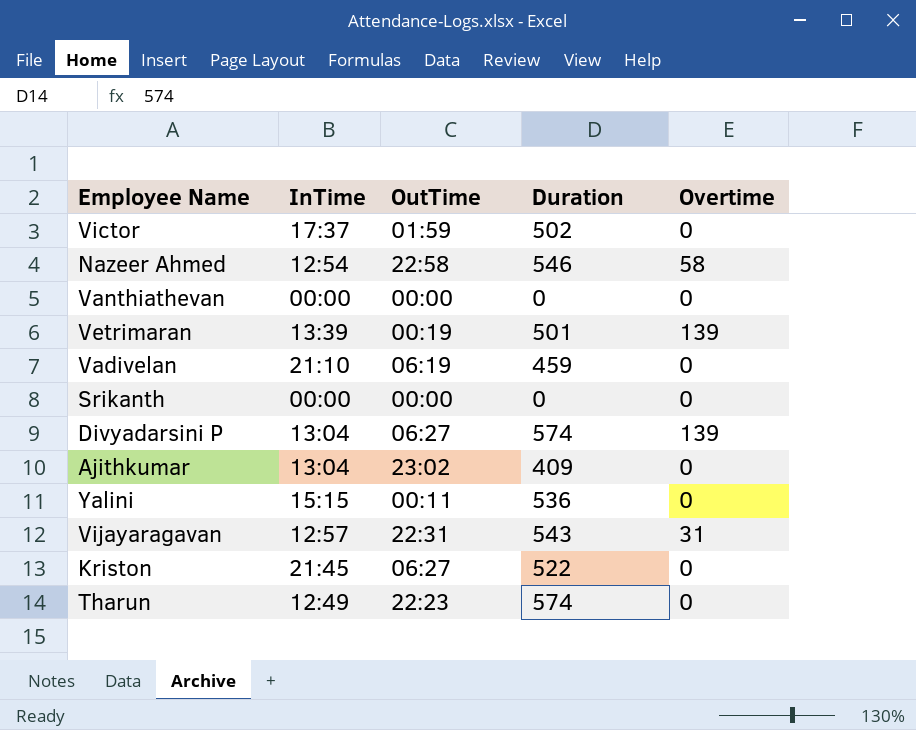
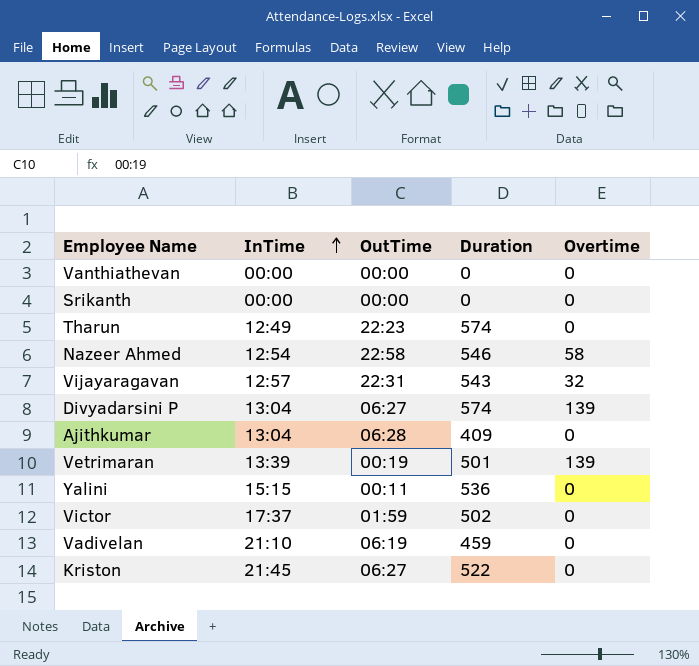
row order: none -> InTime ascending
Vijayaragavan | Overtime: 31 -> 32
Ajithkumar | OutTime: 23:02 -> 06:28

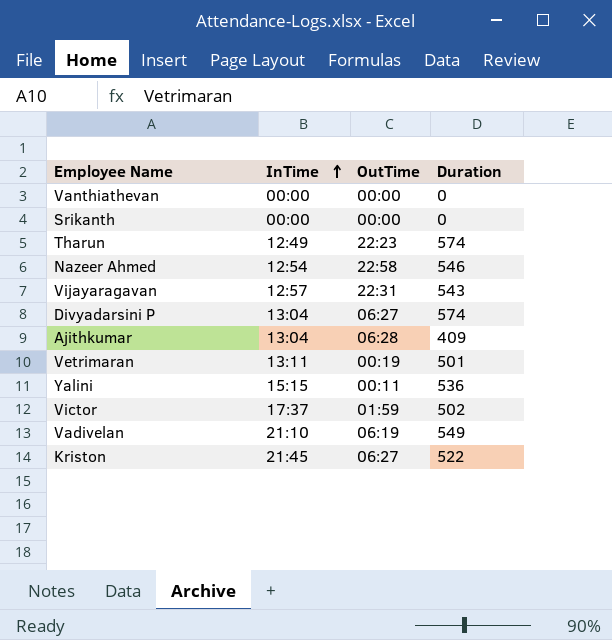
column Overtime | position: 5 -> none
Vetrimaran | InTime: 13:39 -> 13:11
Vadivelan | Duration: 459 -> 549

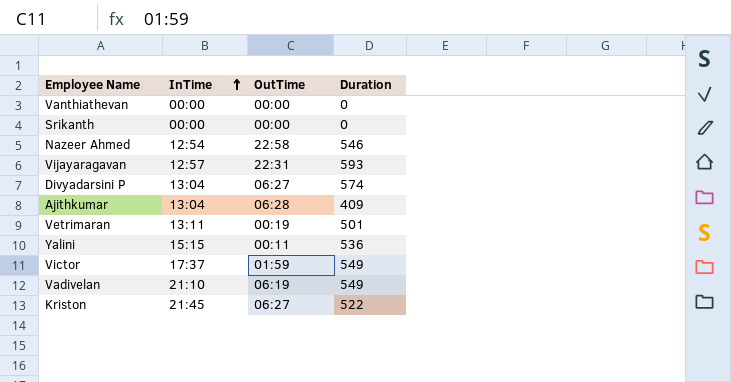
row Tharun: 12:49 | 22:23 | 574 -> none
Vijayaragavan | Duration: 543 -> 593
Victor | Duration: 502 -> 549

